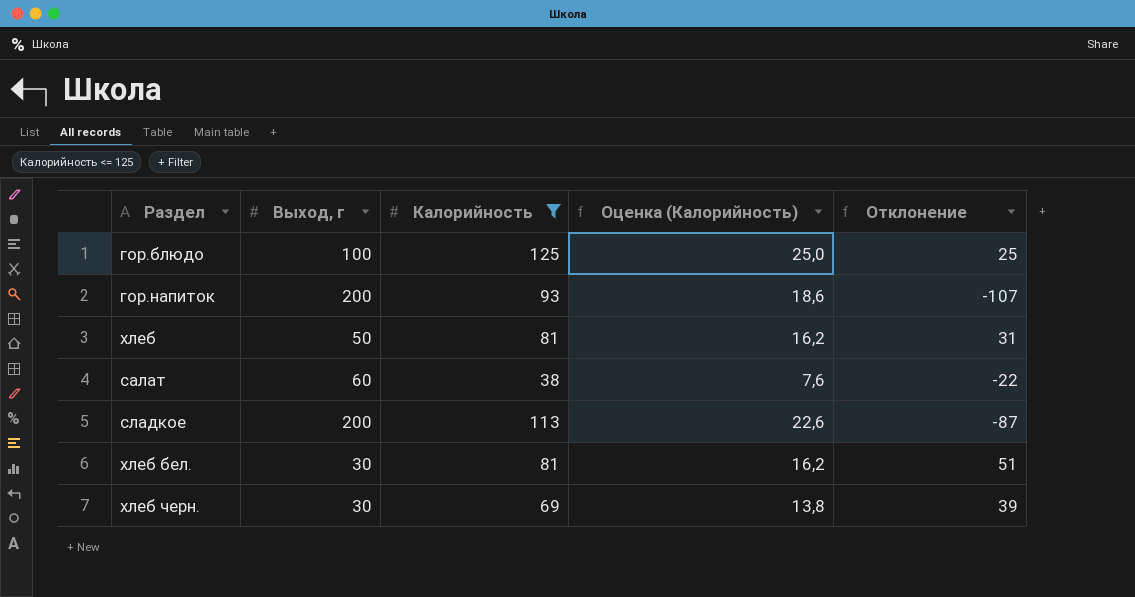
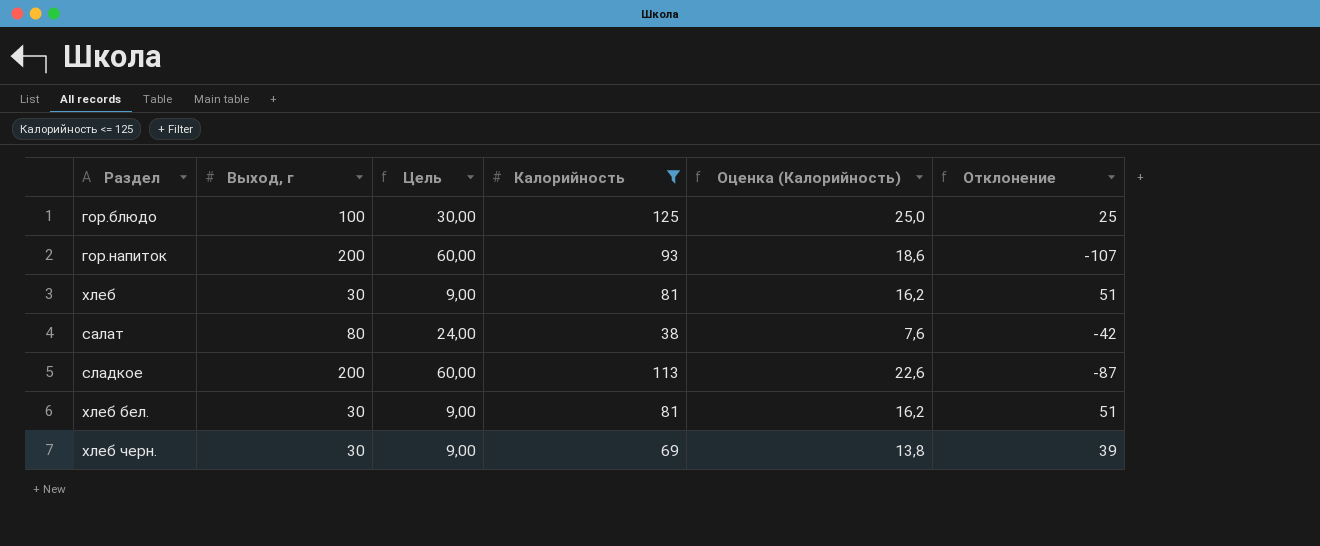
column Цель | formula: none -> [Выход, г] * 0,3
хлеб | Выход, г: 50 -> 30
хлеб | Отклонение: 31 -> 51
салат | Выход, г: 60 -> 80
салат | Отклонение: -22 -> -42

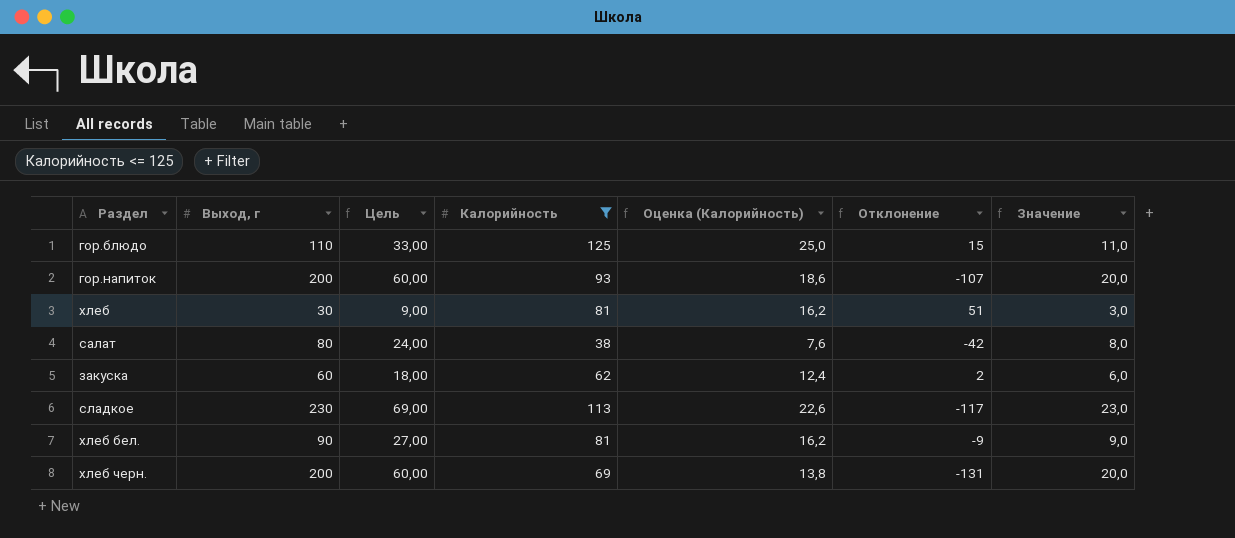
column Значение | formula: none -> [Выход, г] * 0,1
гор.блюдо | Выход, г: 100 -> 110
гор.блюдо | Цель: 30,00 -> 33,00
гор.блюдо | Отклонение: 25 -> 15
row закуска: none -> 60 | 18,00 | 62 | 12,4 | 2 | 6,0
сладкое | Выход, г: 200 -> 230
сладкое | Цель: 60,00 -> 69,00
сладкое | Отклонение: -87 -> -117
хлеб бел. | Выход, г: 30 -> 90
хлеб бел. | Цель: 9,00 -> 27,00
хлеб бел. | Отклонение: 51 -> -9
хлеб черн. | Выход, г: 30 -> 200
хлеб черн. | Цель: 9,00 -> 60,00
хлеб черн. | Отклонение: 39 -> -131

